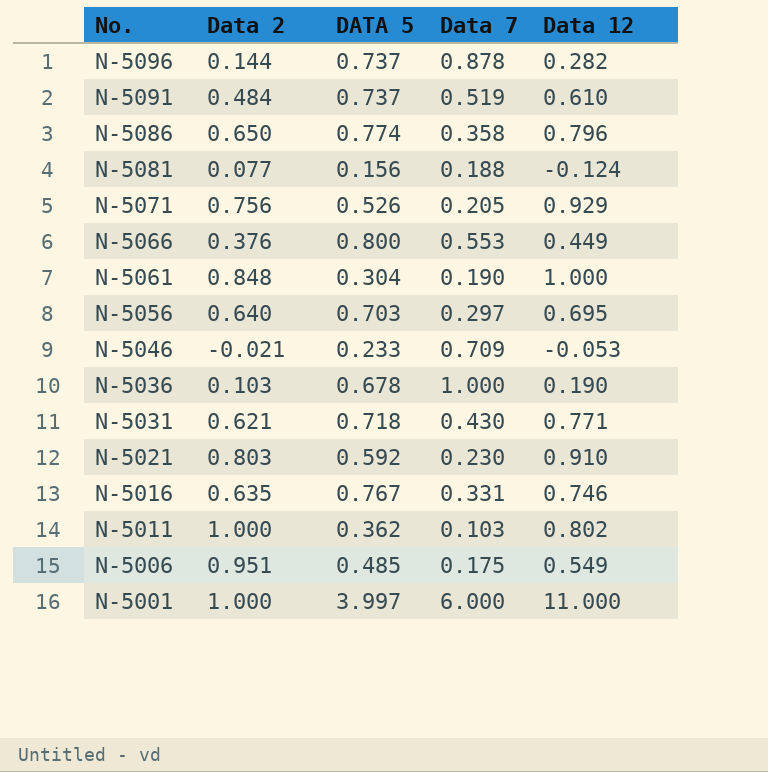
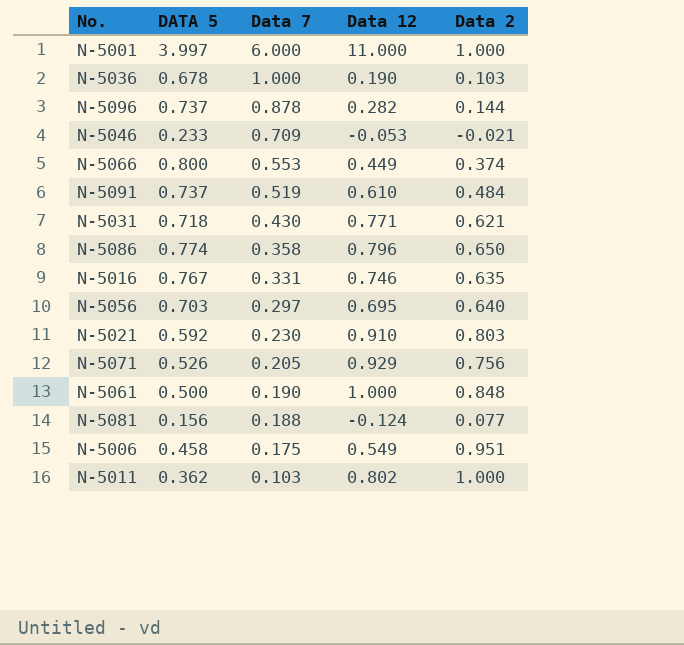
row order: No. descending -> Data 7 descending
column Data 2 | position: 2 -> 5
N-5066 | Data 2: 0.376 -> 0.374
N-5061 | DATA 5: 0.304 -> 0.500
N-5006 | DATA 5: 0.485 -> 0.458

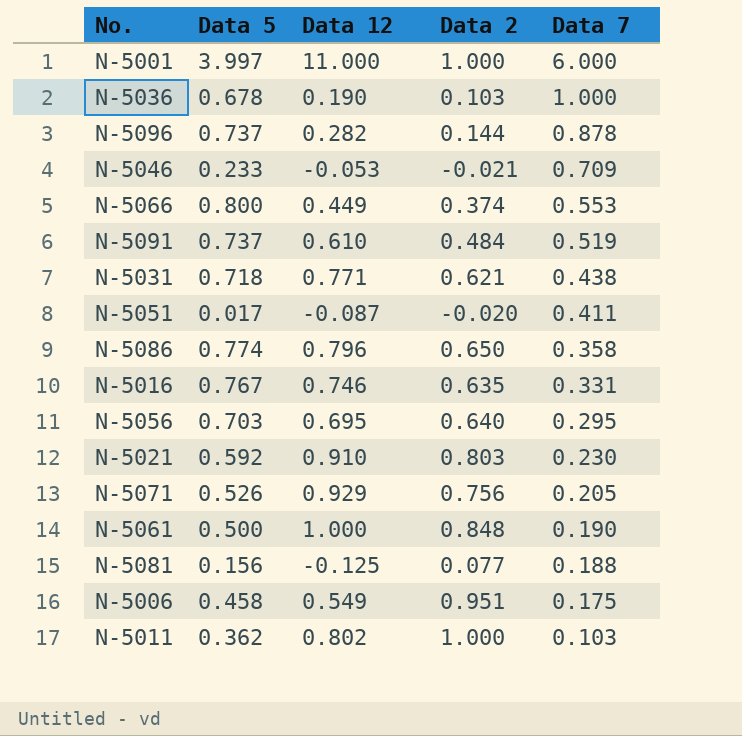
column name: DATA 5 -> Data 5
column Data 7 | position: 3 -> 5
N-5031 | Data 7: 0.430 -> 0.438
row N-5051: none -> 0.017 | -0.087 | -0.020 | 0.411
N-5056 | Data 7: 0.297 -> 0.295
N-5081 | Data 12: -0.124 -> -0.125

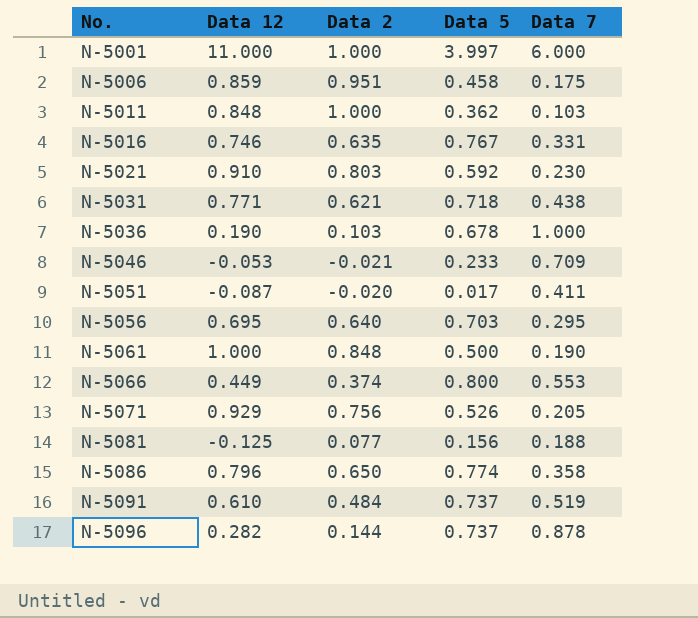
row order: Data 7 descending -> No. ascending
column Data 5 | position: 2 -> 4
N-5006 | Data 12: 0.549 -> 0.859
N-5011 | Data 12: 0.802 -> 0.848

